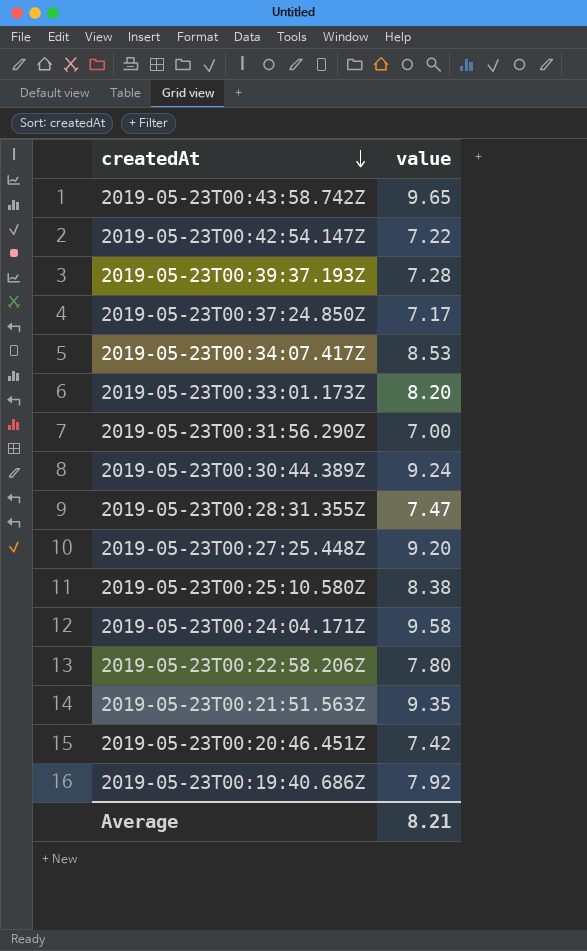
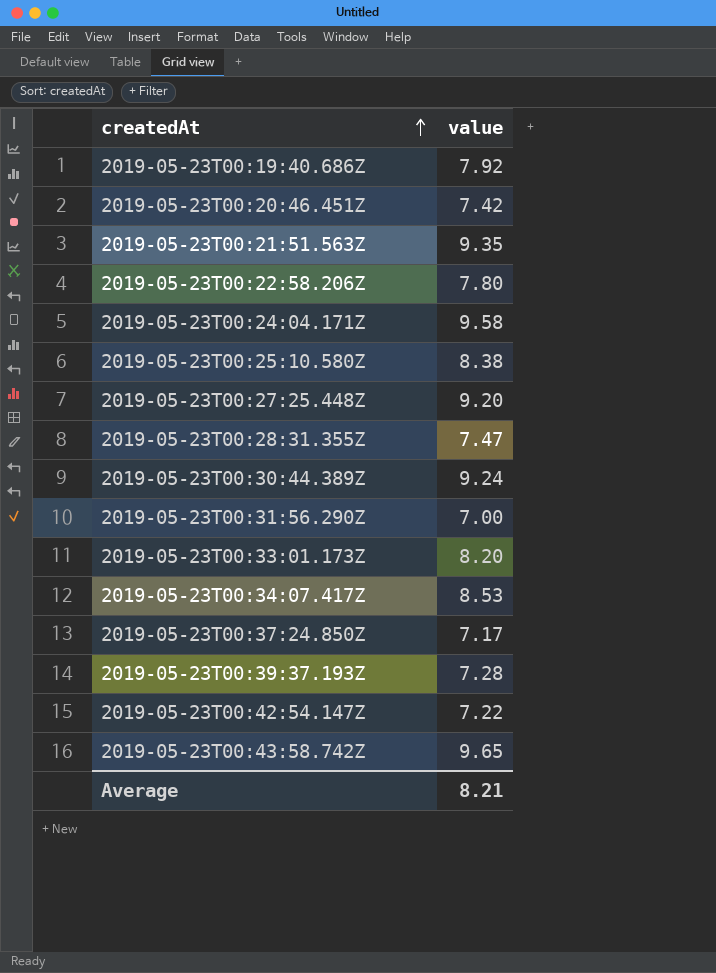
row order: createdAt descending -> createdAt ascending

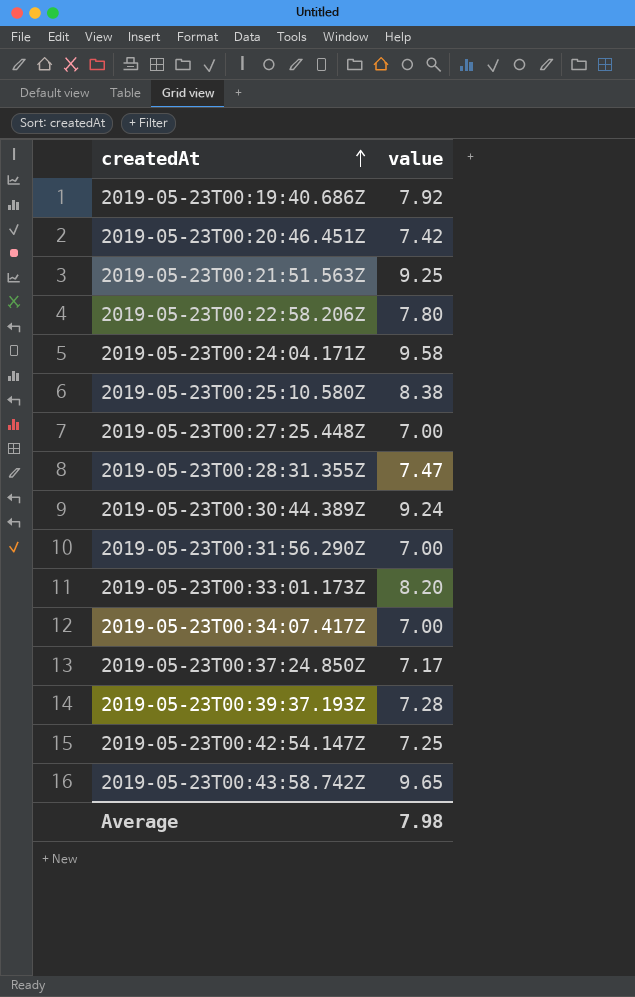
2019-05-23T00:21:51.563Z | value: 9.35 -> 9.25
2019-05-23T00:27:25.448Z | value: 9.20 -> 7.00
2019-05-23T00:34:07.417Z | value: 8.53 -> 7.00
2019-05-23T00:42:54.147Z | value: 7.22 -> 7.25
Average | value: 8.21 -> 7.98

